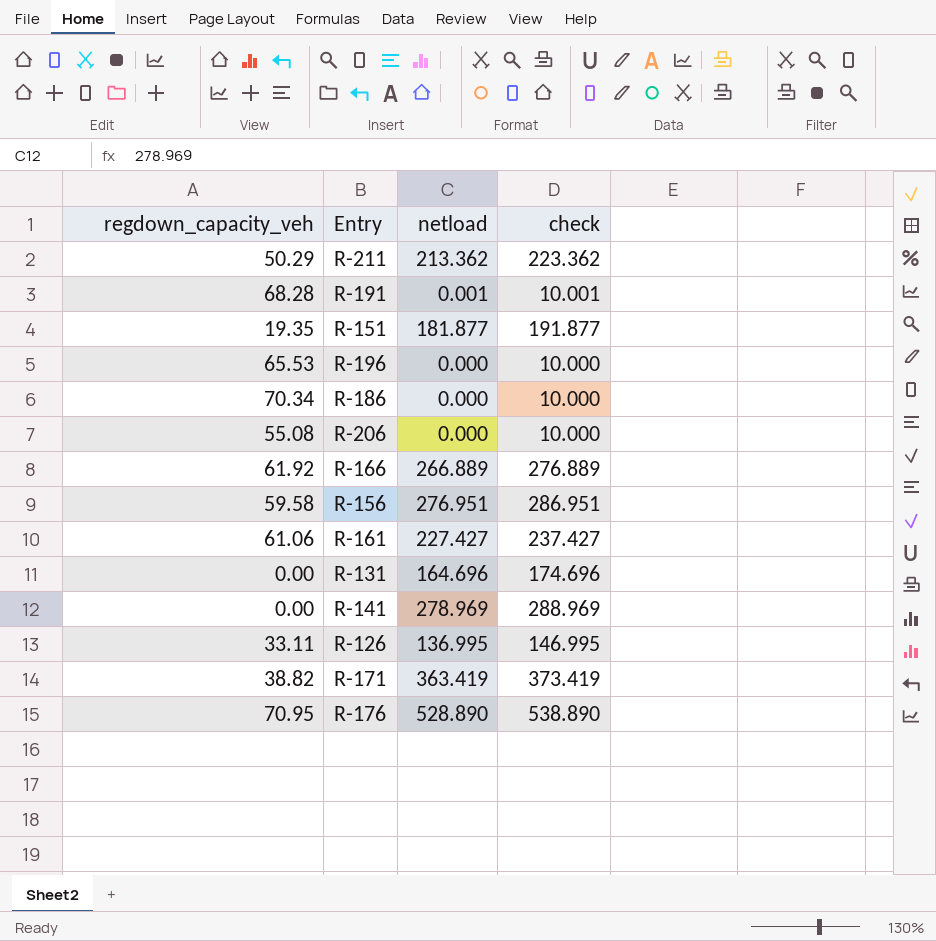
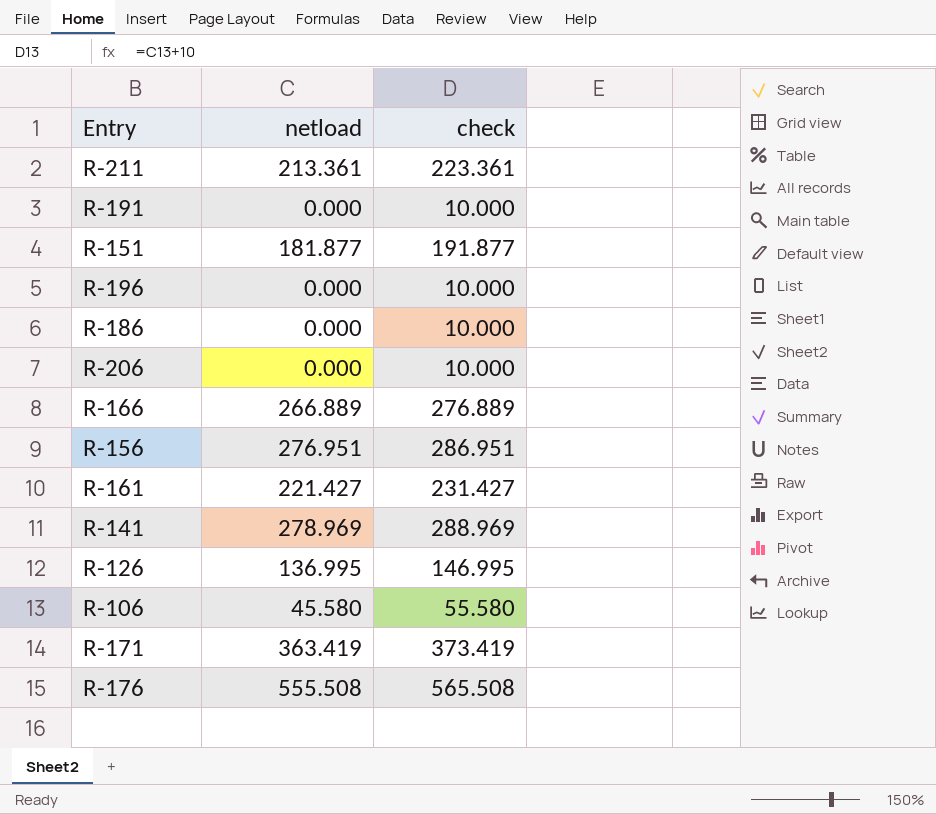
column regdown_capacity_veh | position: 1 -> none
row R-131: 0.00 | 164.696 | 174.696 -> none
R-211 | netload: 213.362 -> 213.361
R-211 | check: 223.362 -> 223.361
R-191 | netload: 0.001 -> 0.000
R-191 | check: 10.001 -> 10.000
R-161 | netload: 227.427 -> 221.427
R-161 | check: 237.427 -> 231.427
row R-106: none -> 45.580 | 55.580
R-176 | netload: 528.890 -> 555.508
R-176 | check: 538.890 -> 565.508

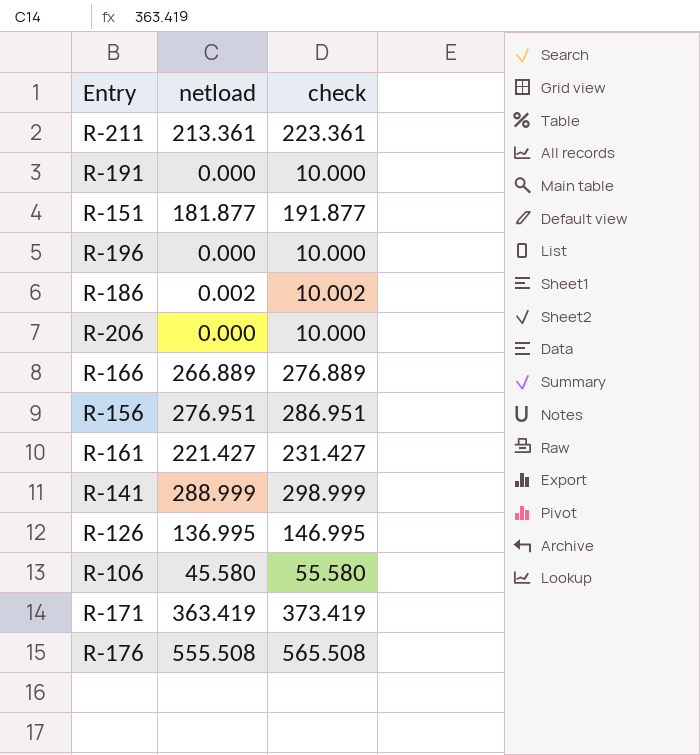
R-186 | netload: 0.000 -> 0.002
R-186 | check: 10.000 -> 10.002
R-141 | netload: 278.969 -> 288.999
R-141 | check: 288.969 -> 298.999

